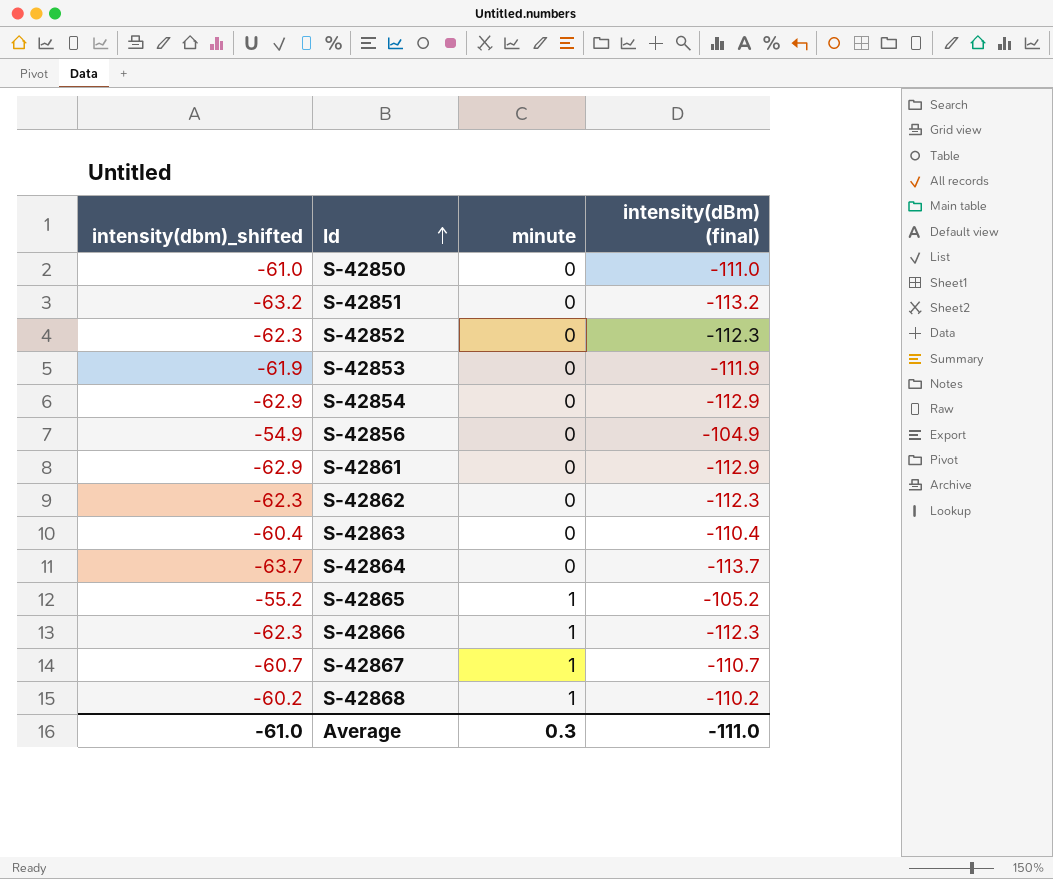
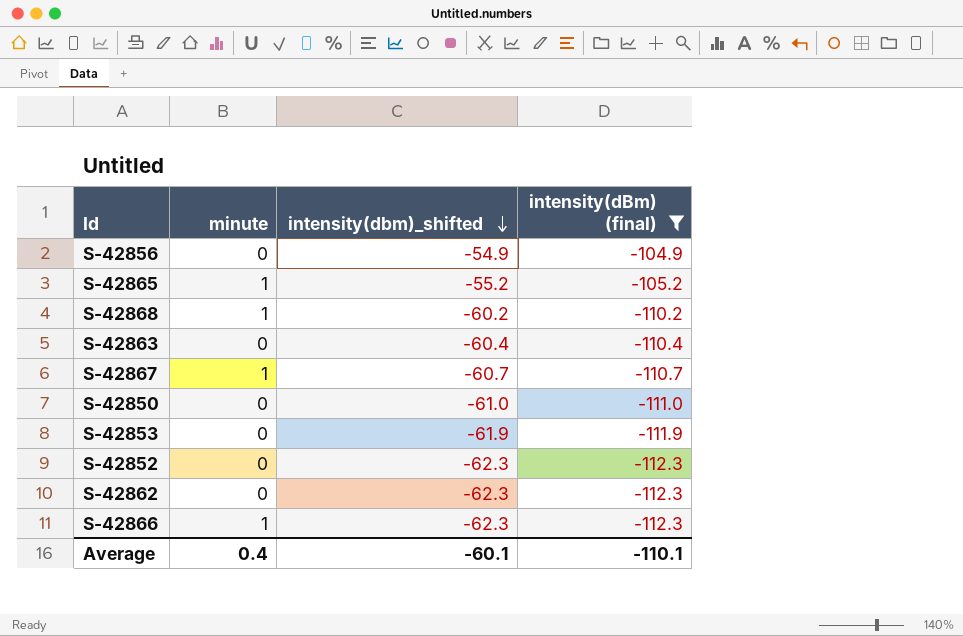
filter: none -> intensity(dBm) (final) >= -112.3
row order: Id ascending -> intensity(dbm)_shifted descending
column intensity(dbm)_shifted | position: 1 -> 3
Average | minute: 0.3 -> 0.4
Average | intensity(dbm)_shifted: -61.0 -> -60.1
Average | intensity(dBm) (final): -111.0 -> -110.1

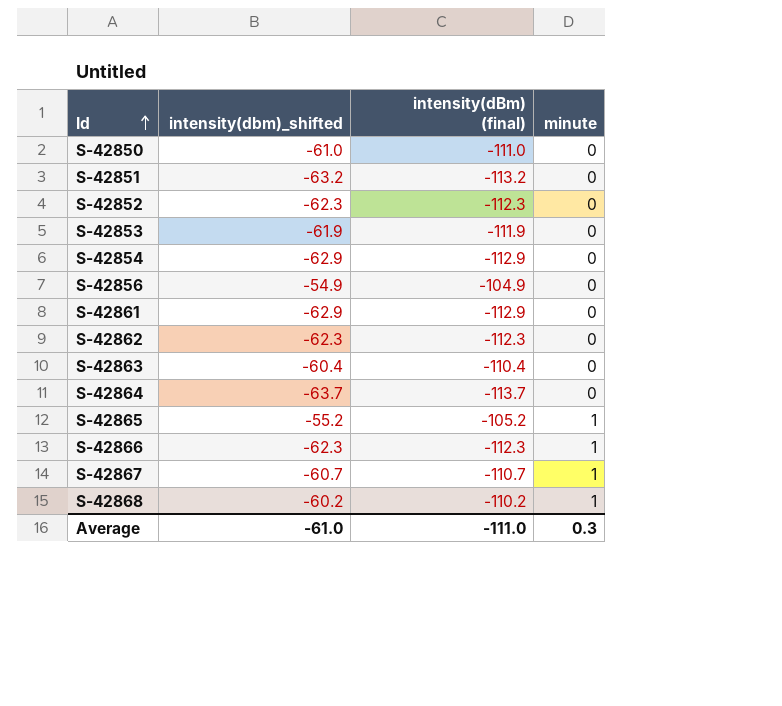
filter: intensity(dBm) (final) >= -112.3 -> none
row order: intensity(dbm)_shifted descending -> Id ascending
column minute | position: 2 -> 4
Average | intensity(dbm)_shifted: -60.1 -> -61.0
Average | intensity(dBm) (final): -110.1 -> -111.0
Average | minute: 0.4 -> 0.3

